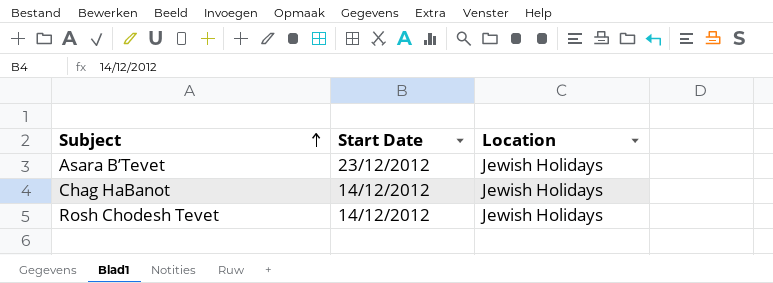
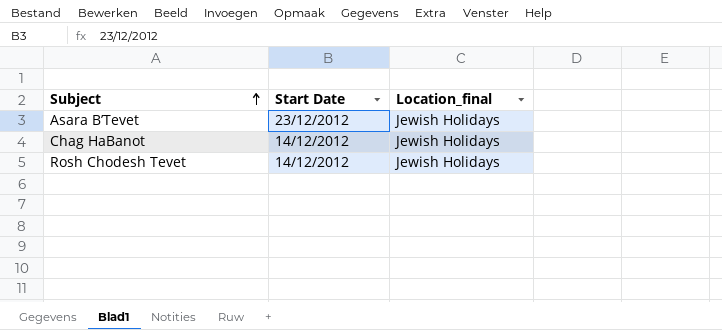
column name: Location -> Location_final

